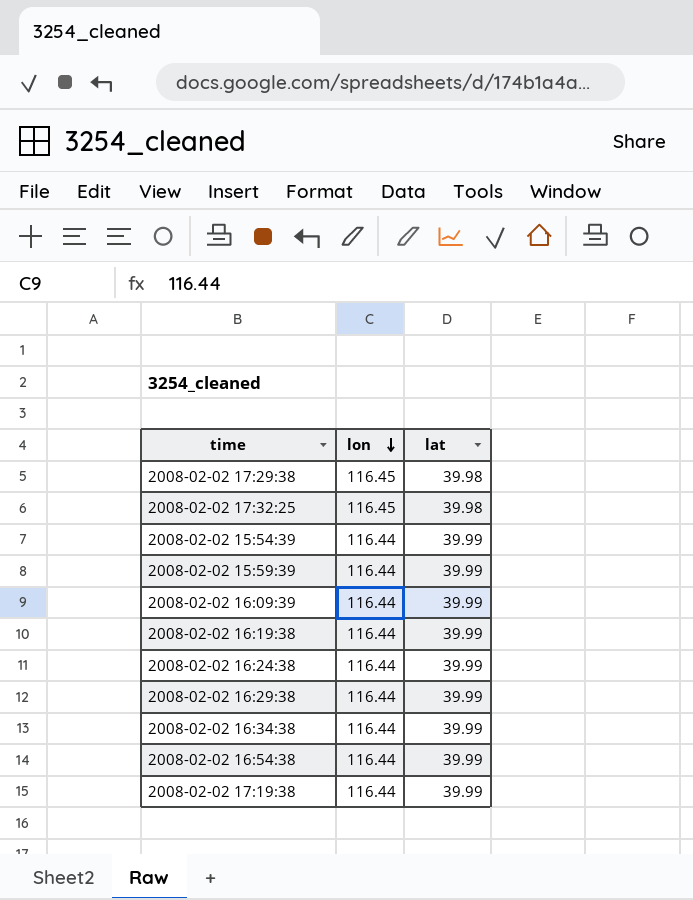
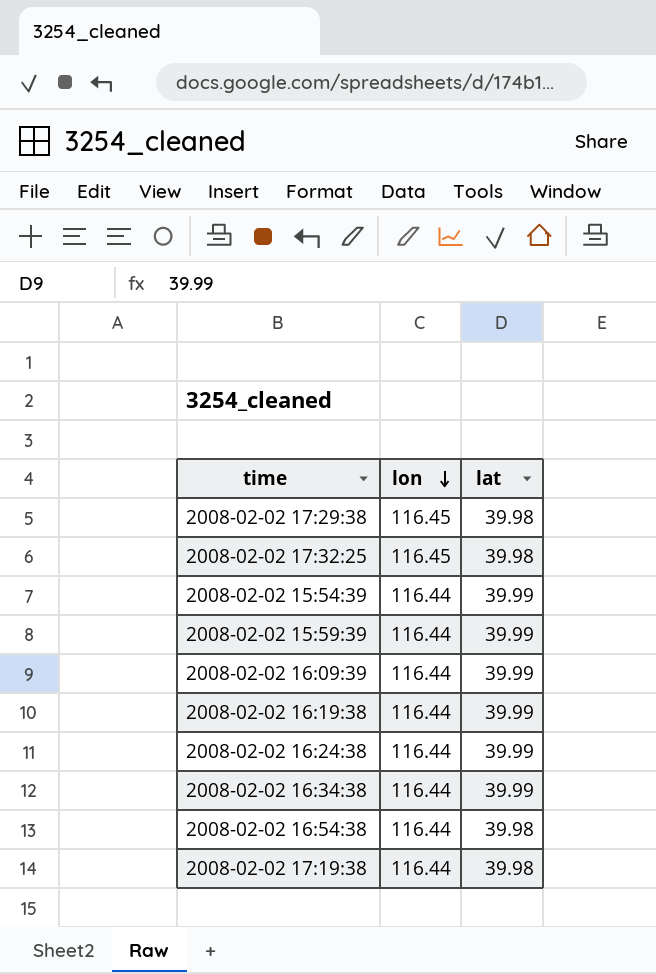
row 2008-02-02 16:29:38: 116.44 | 39.99 -> none
2008-02-02 16:54:38 | lat: 39.99 -> 39.98
2008-02-02 17:19:38 | lat: 39.99 -> 39.98

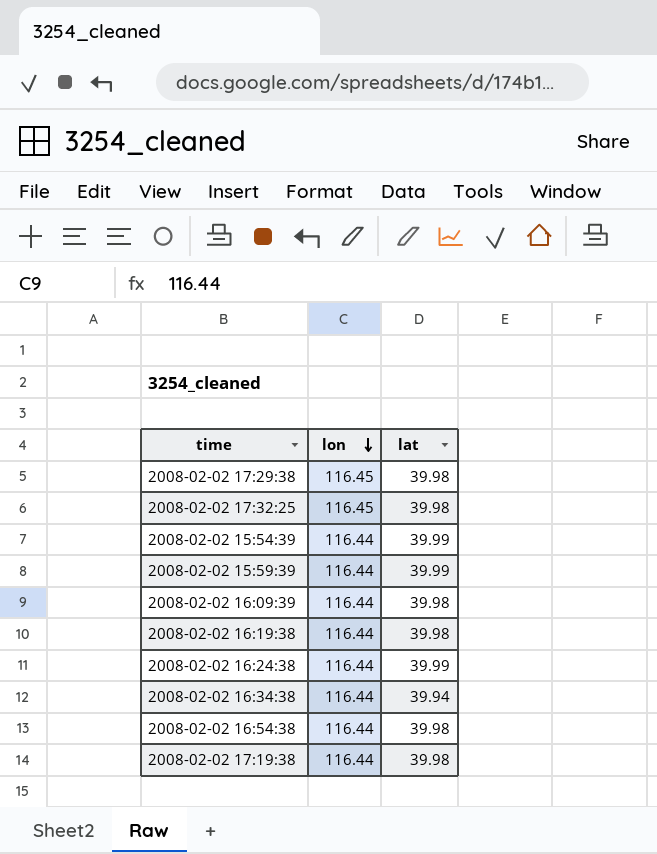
2008-02-02 16:09:39 | lat: 39.99 -> 39.98
2008-02-02 16:19:38 | lat: 39.99 -> 39.98
2008-02-02 16:34:38 | lat: 39.99 -> 39.94

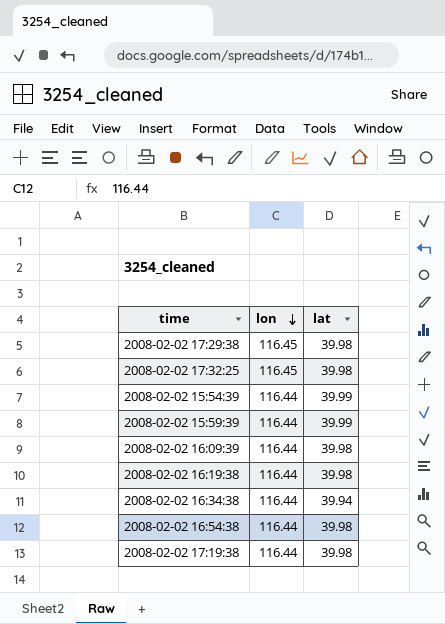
row 2008-02-02 16:24:38: 116.44 | 39.99 -> none

